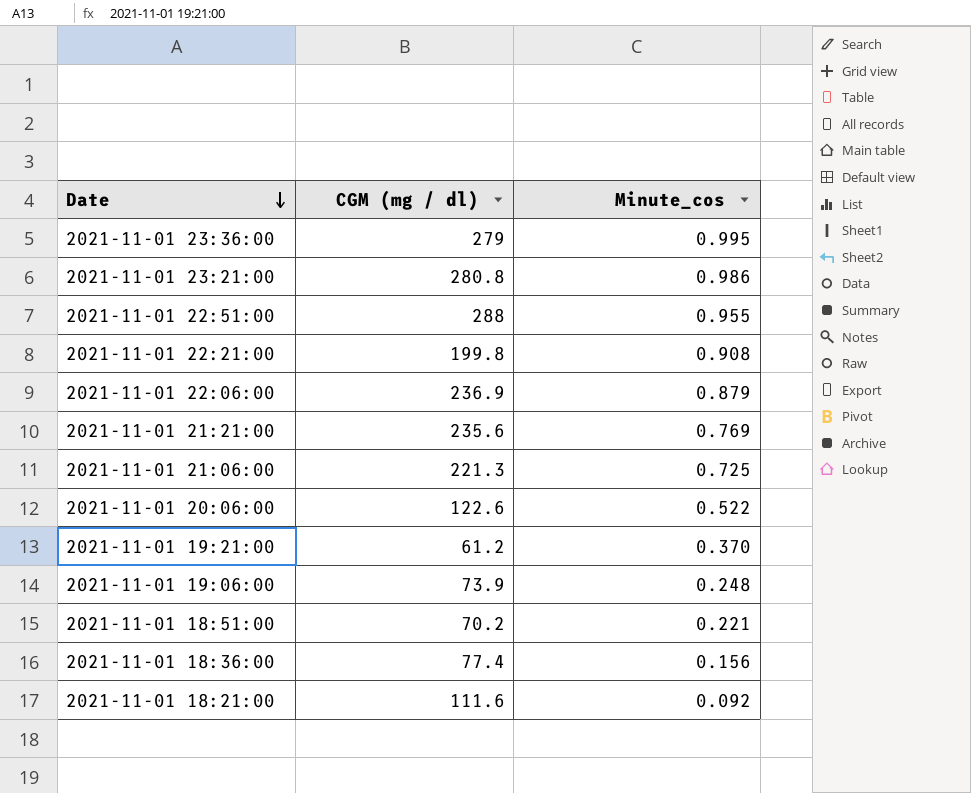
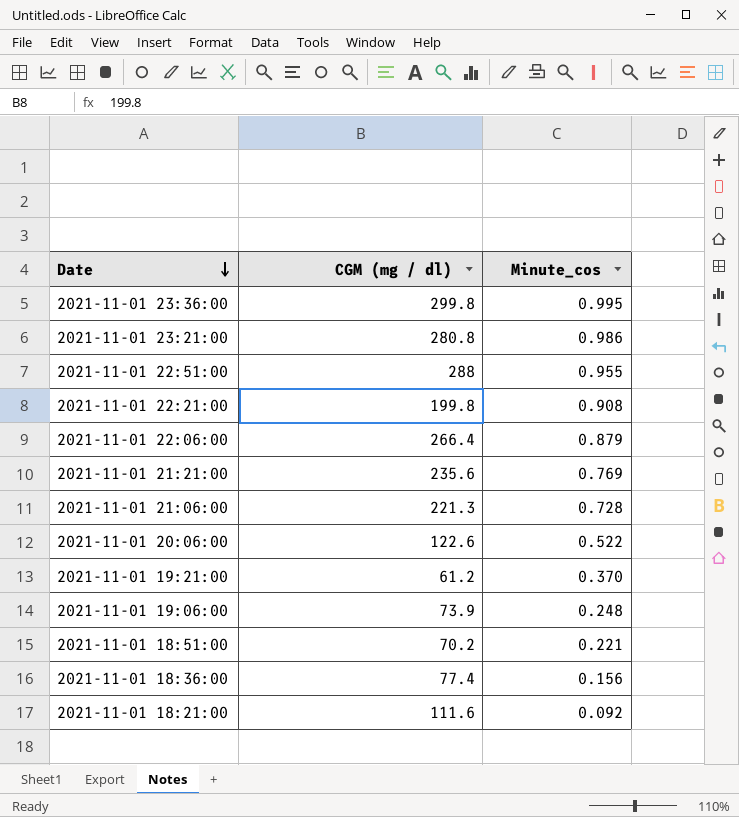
2021-11-01 23:36:00 | CGM (mg / dl): 279 -> 299.8
2021-11-01 22:06:00 | CGM (mg / dl): 236.9 -> 266.4
2021-11-01 21:06:00 | Minute_cos: 0.725 -> 0.728

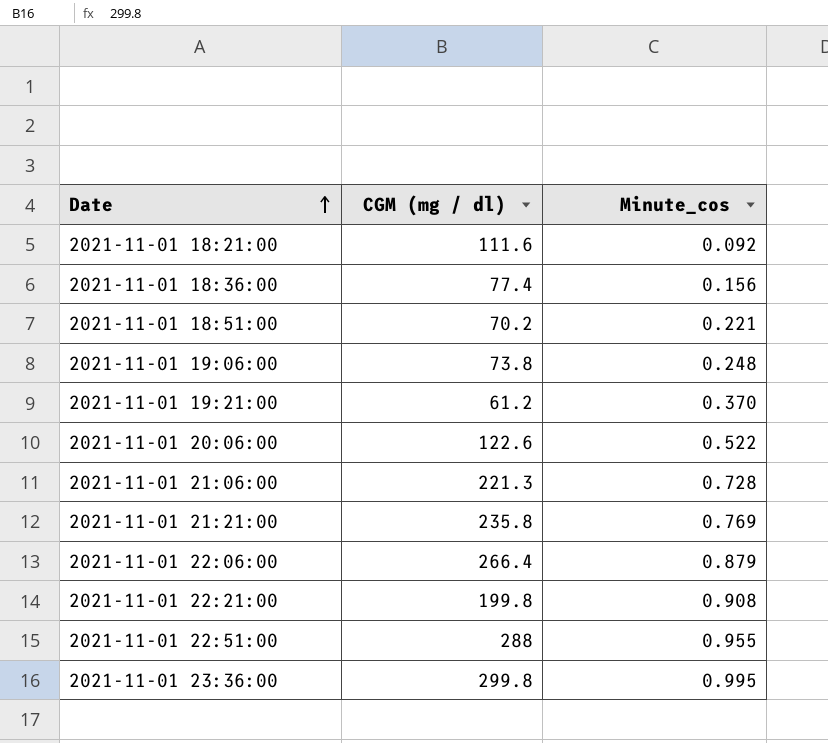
row order: Date descending -> Date ascending
row 2021-11-01 23:21:00: 280.8 | 0.986 -> none
2021-11-01 19:06:00 | CGM (mg / dl): 73.9 -> 73.8
2021-11-01 21:21:00 | CGM (mg / dl): 235.6 -> 235.8

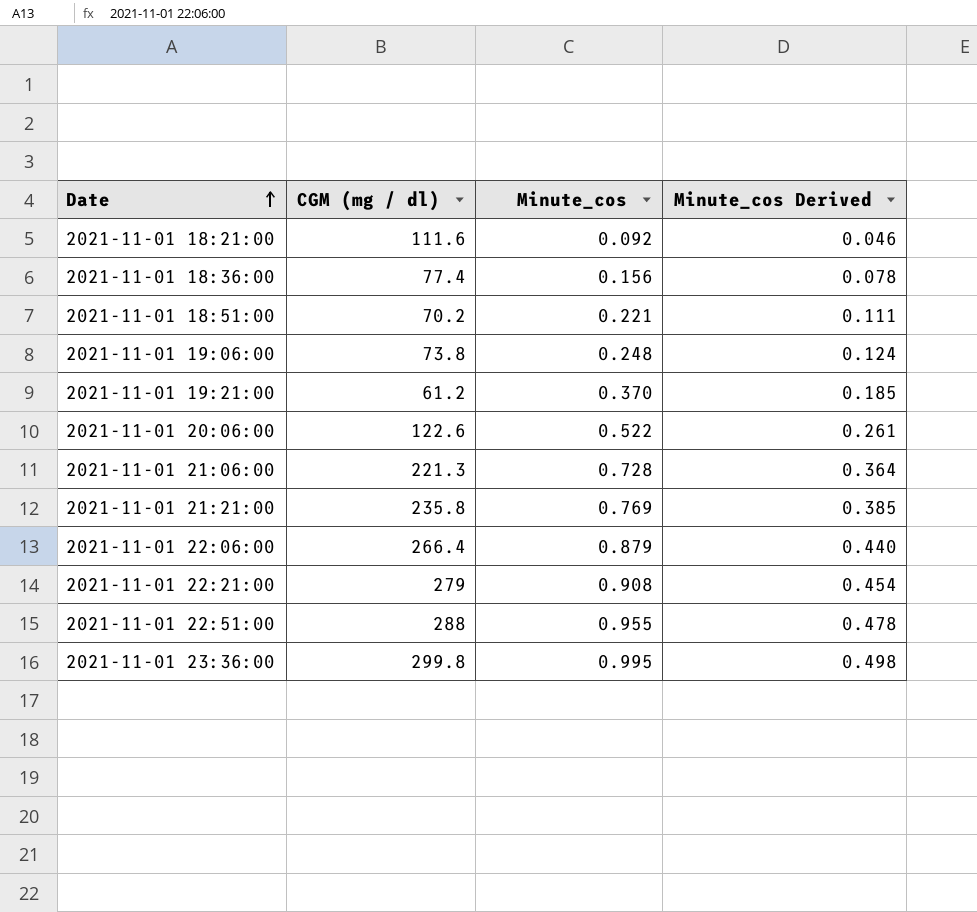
column Minute_cos Derived | formula: none -> [Minute_cos] * 0.5
2021-11-01 22:21:00 | CGM (mg / dl): 199.8 -> 279

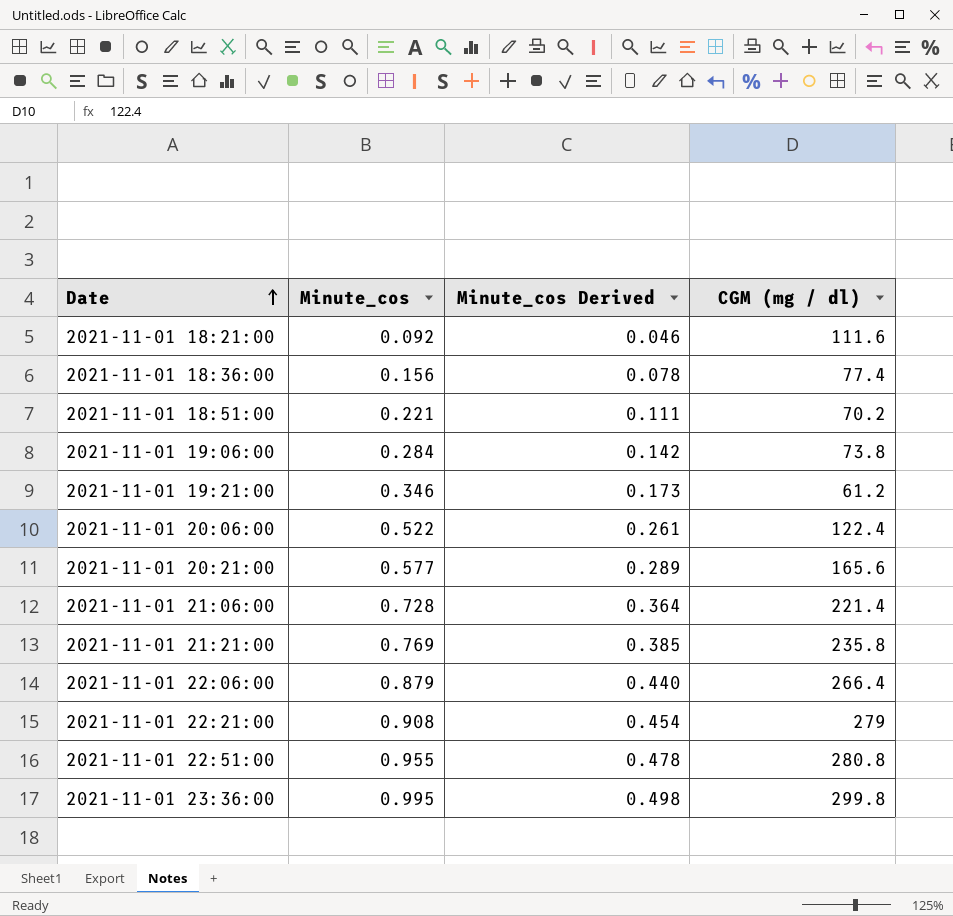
column CGM (mg / dl) | position: 2 -> 4
2021-11-01 19:06:00 | Minute_cos: 0.248 -> 0.284
2021-11-01 19:06:00 | Minute_cos Derived: 0.124 -> 0.142
2021-11-01 19:21:00 | Minute_cos: 0.370 -> 0.346
2021-11-01 19:21:00 | Minute_cos Derived: 0.185 -> 0.173
2021-11-01 20:06:00 | CGM (mg / dl): 122.6 -> 122.4
row 2021-11-01 20:21:00: none -> 0.577 | 0.289 | 165.6
2021-11-01 21:06:00 | CGM (mg / dl): 221.3 -> 221.4
2021-11-01 22:51:00 | CGM (mg / dl): 288 -> 280.8

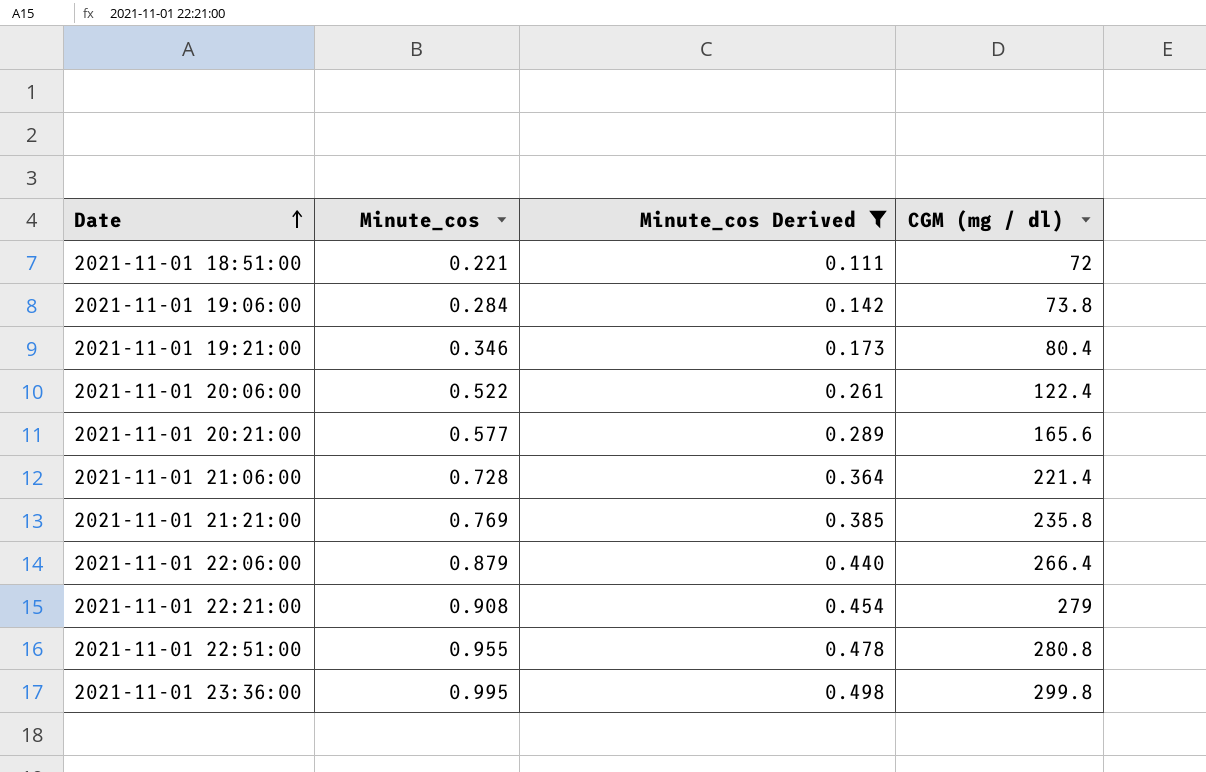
filter: none -> Minute_cos Derived >= 0.111
2021-11-01 18:51:00 | CGM (mg / dl): 70.2 -> 72
2021-11-01 19:21:00 | CGM (mg / dl): 61.2 -> 80.4

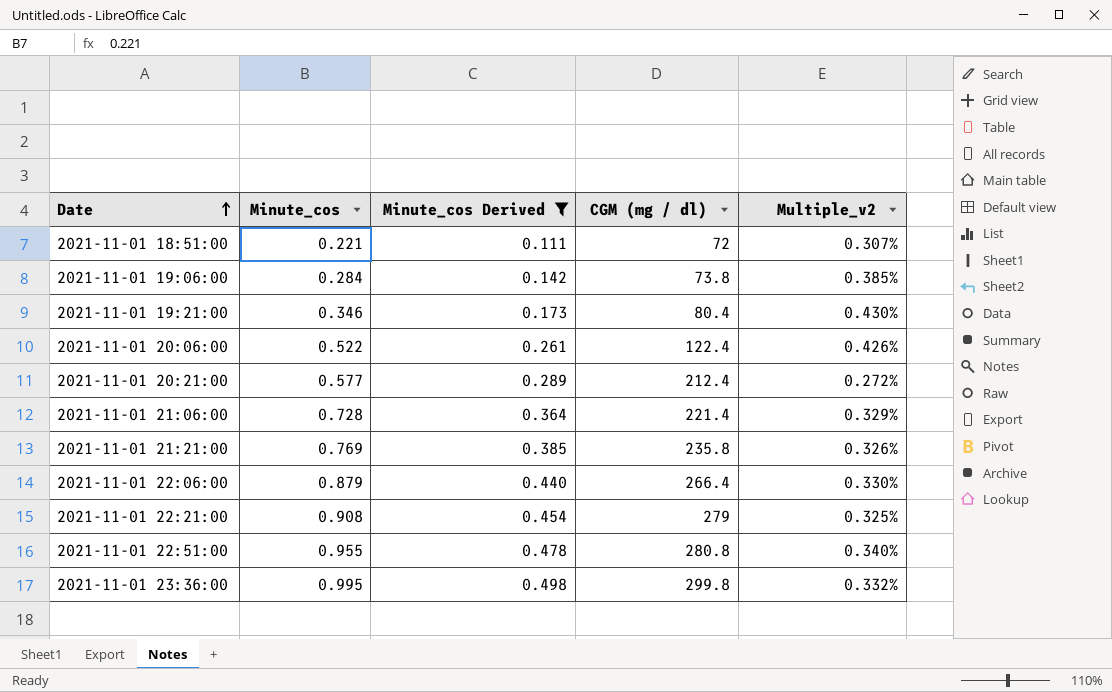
column Multiple_v2 | formula: none -> [Minute_cos] / [CGM (mg / dl)]
2021-11-01 20:21:00 | CGM (mg / dl): 165.6 -> 212.4

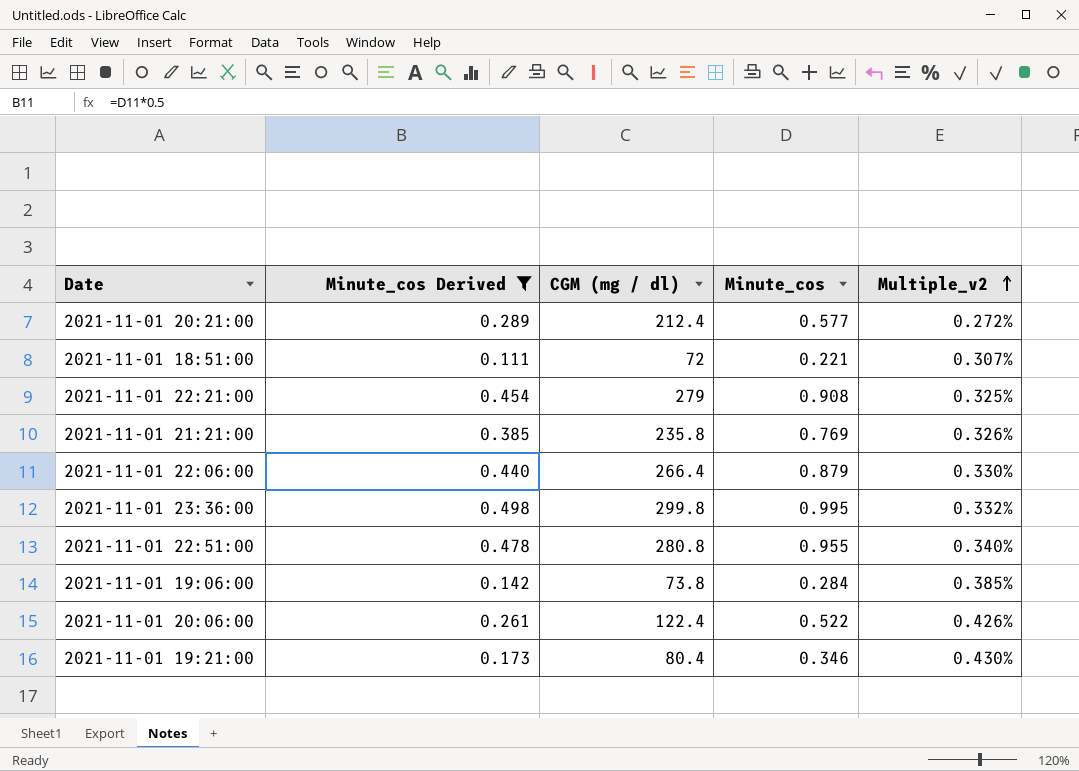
row order: Date ascending -> Multiple_v2 ascending
column Minute_cos | position: 2 -> 4
row 2021-11-01 21:06:00: 0.728 | 0.364 | 221.4 | 0.329% -> none

